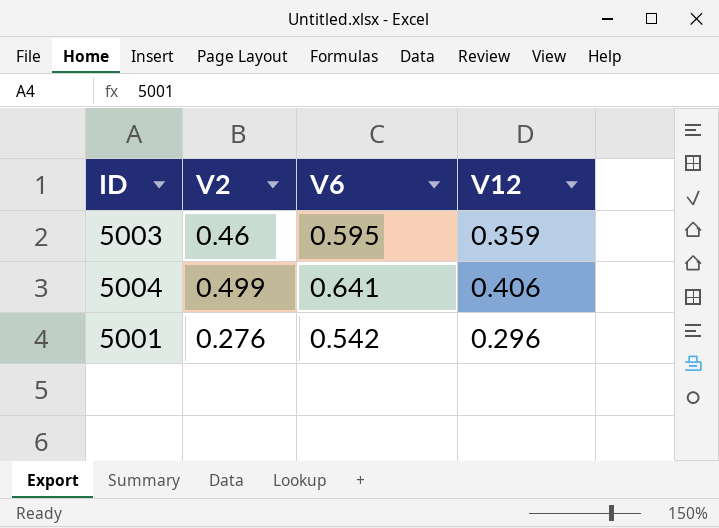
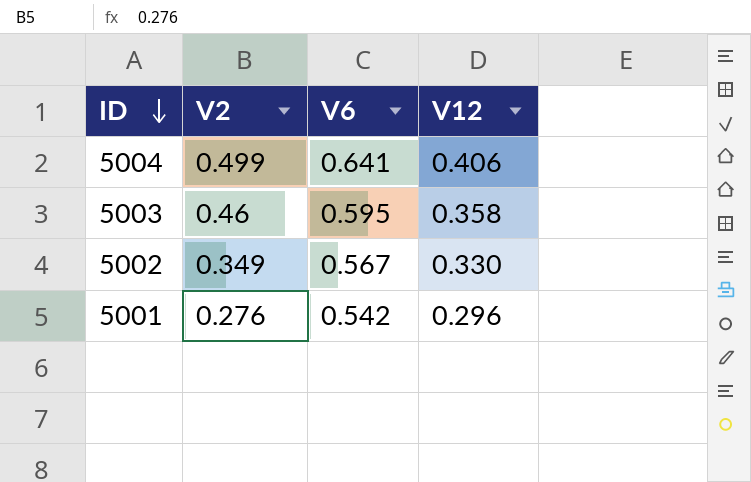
row order: none -> ID descending
5003 | V12: 0.359 -> 0.358
row 5002: none -> 0.349 | 0.567 | 0.330

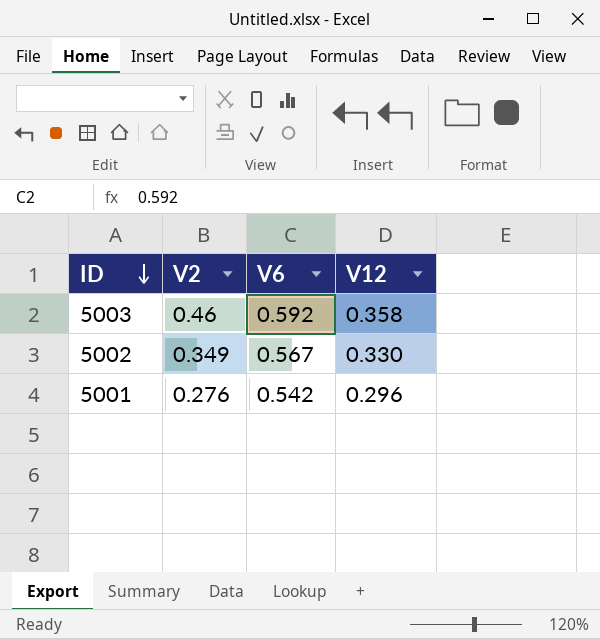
row 5004: 0.499 | 0.641 | 0.406 -> none
5003 | V6: 0.595 -> 0.592

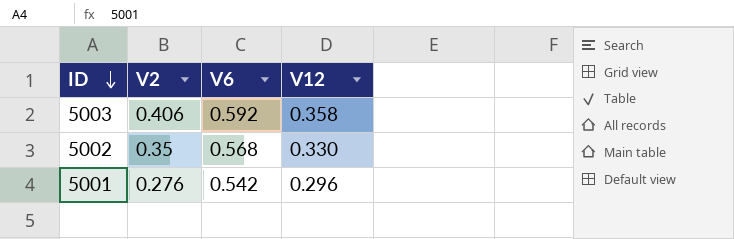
5003 | V2: 0.46 -> 0.406
5002 | V2: 0.349 -> 0.35
5002 | V6: 0.567 -> 0.568

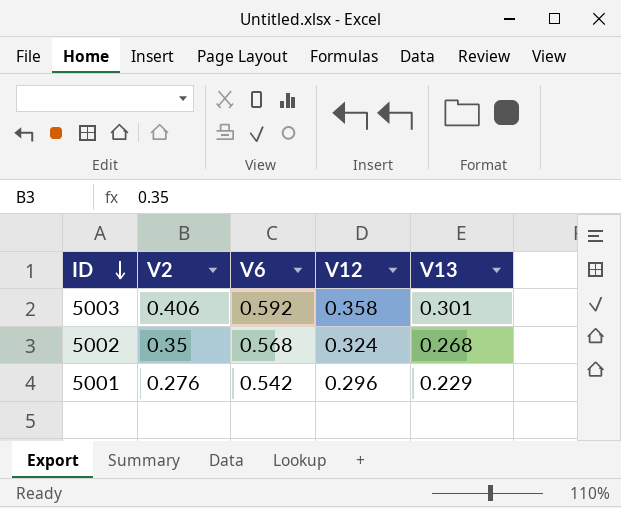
column V13 | position: none -> 5
5002 | V12: 0.330 -> 0.324

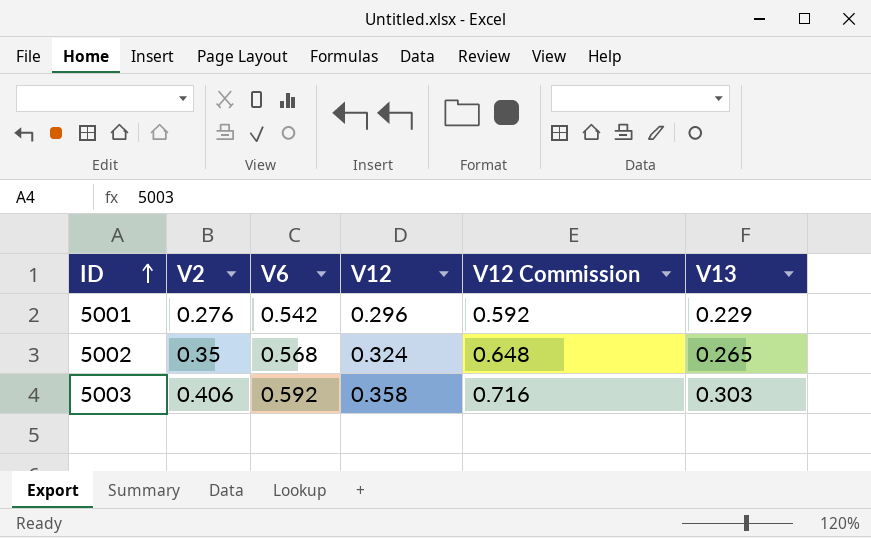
row order: ID descending -> ID ascending
column V12 Commission | formula: none -> [V12] * 2
5002 | V13: 0.268 -> 0.265
5003 | V13: 0.301 -> 0.303

